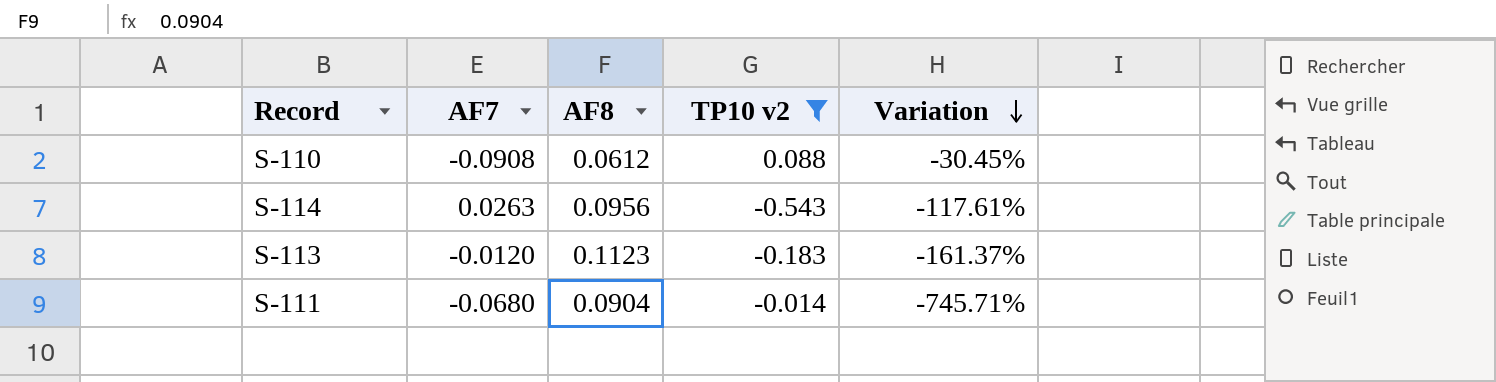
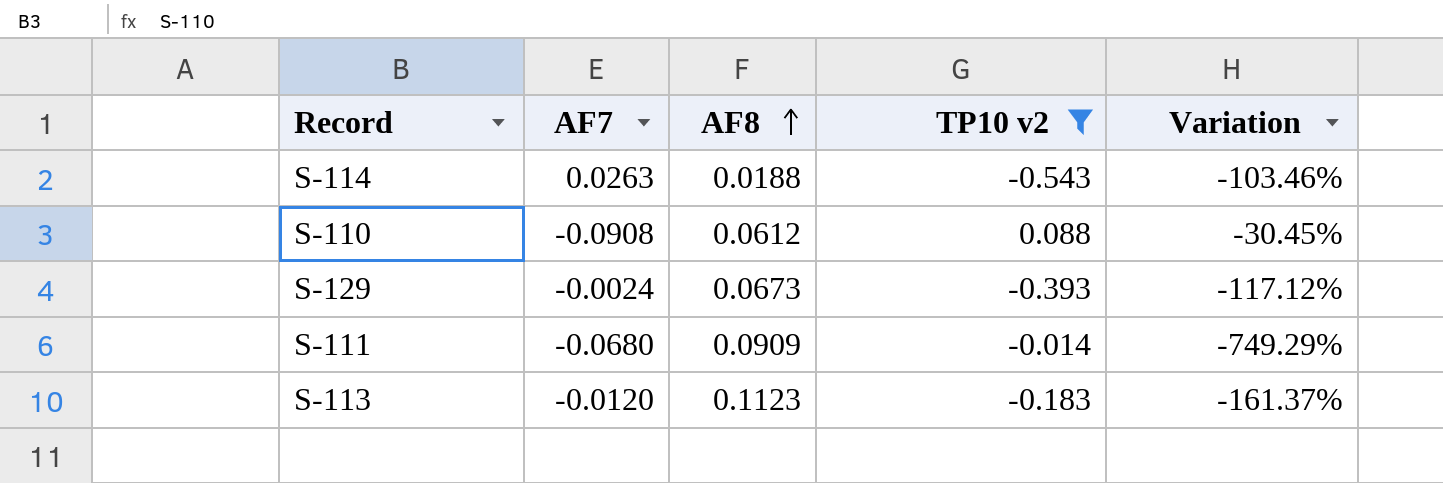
row order: Variation descending -> AF8 ascending
S-114 | AF8: 0.0956 -> 0.0188
S-114 | Variation: -117.61% -> -103.46%
row S-129: none -> -0.0024 | 0.0673 | -0.393 | -117.12%
S-111 | AF8: 0.0904 -> 0.0909
S-111 | Variation: -745.71% -> -749.29%

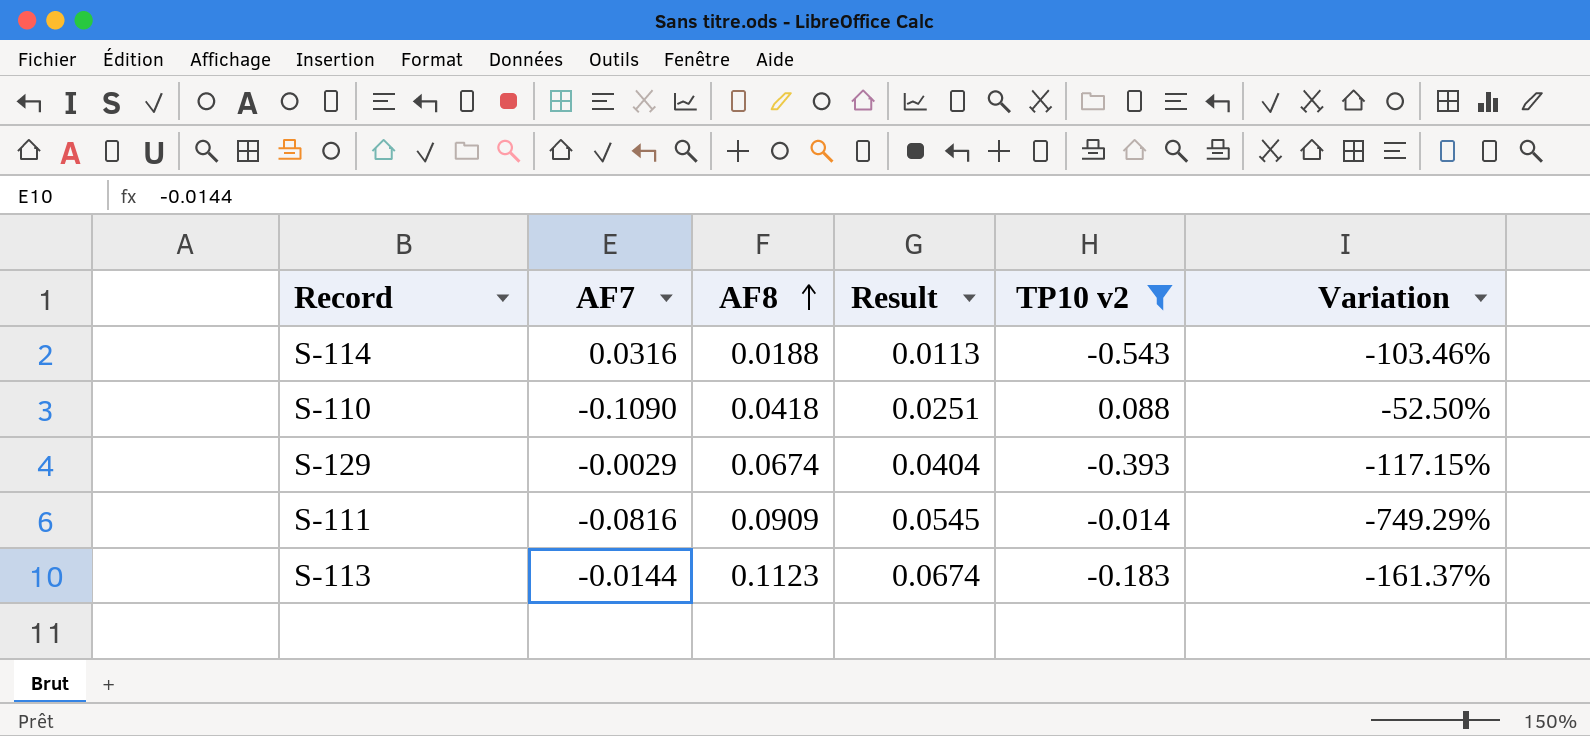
column Result | formula: none -> [AF8] * 0.6
S-114 | AF7: 0.0263 -> 0.0316
S-110 | AF7: -0.0908 -> -0.1090
S-110 | AF8: 0.0612 -> 0.0418
S-110 | Variation: -30.45% -> -52.50%
S-129 | AF7: -0.0024 -> -0.0029
S-129 | AF8: 0.0673 -> 0.0674
S-129 | Variation: -117.12% -> -117.15%
S-111 | AF7: -0.0680 -> -0.0816
S-113 | AF7: -0.0120 -> -0.0144

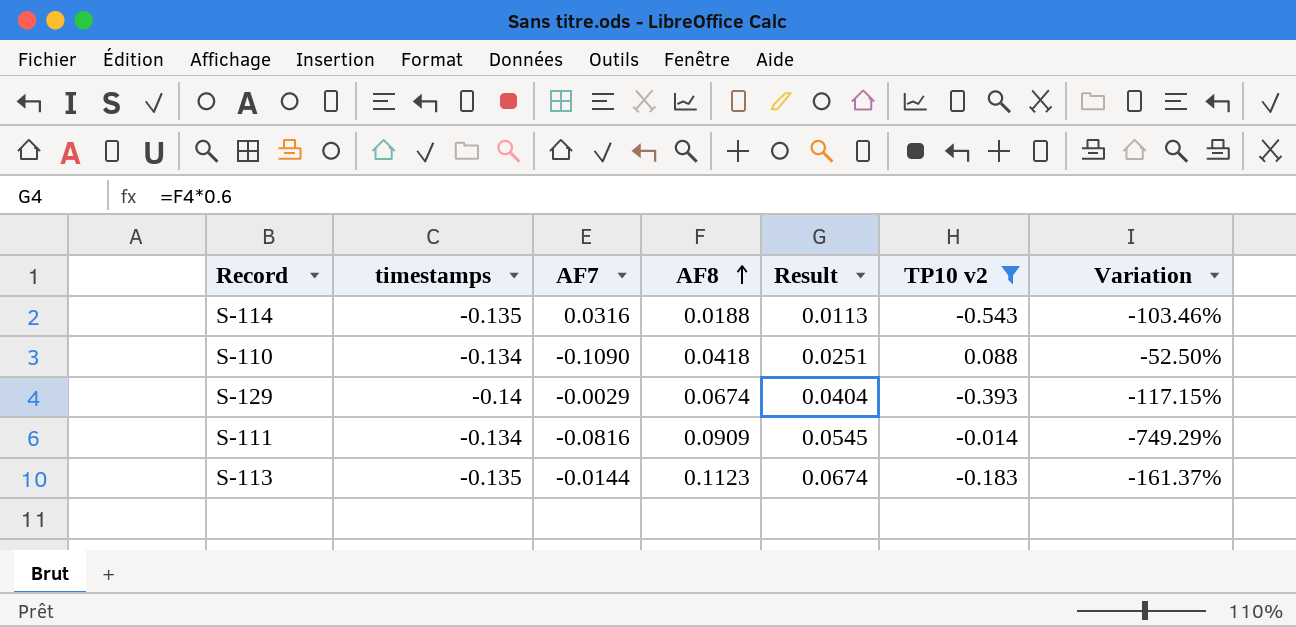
column timestamps | position: none -> 2

